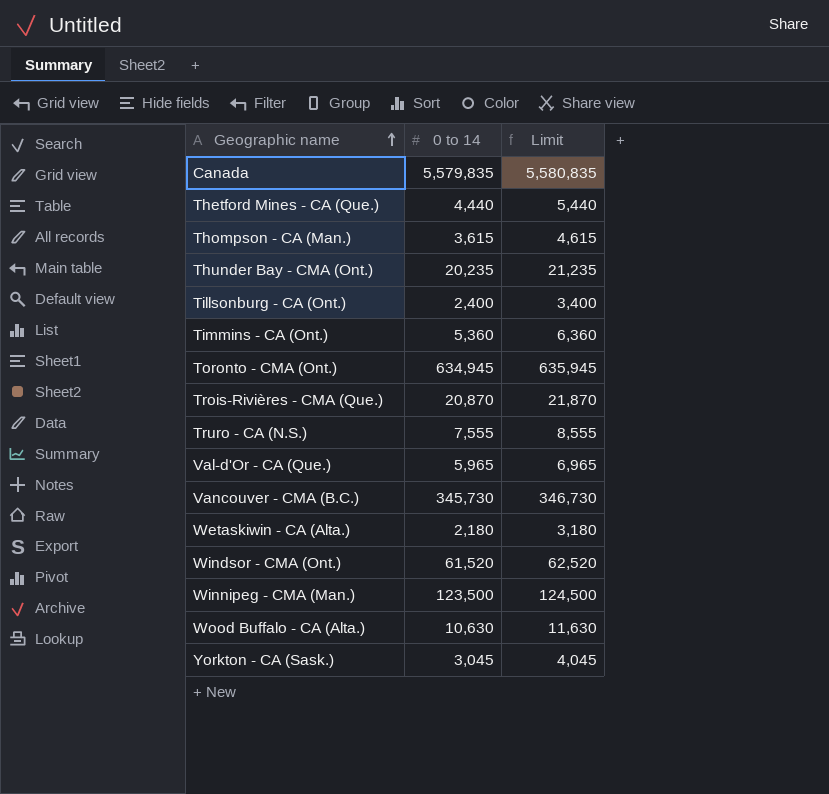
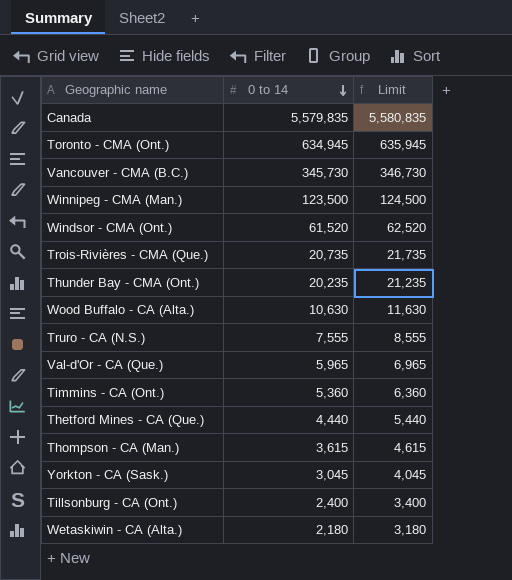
row order: Geographic name ascending -> 0 to 14 descending
Trois-Rivières - CMA (Que.) | 0 to 14: 20,870 -> 20,735
Trois-Rivières - CMA (Que.) | Limit: 21,870 -> 21,735

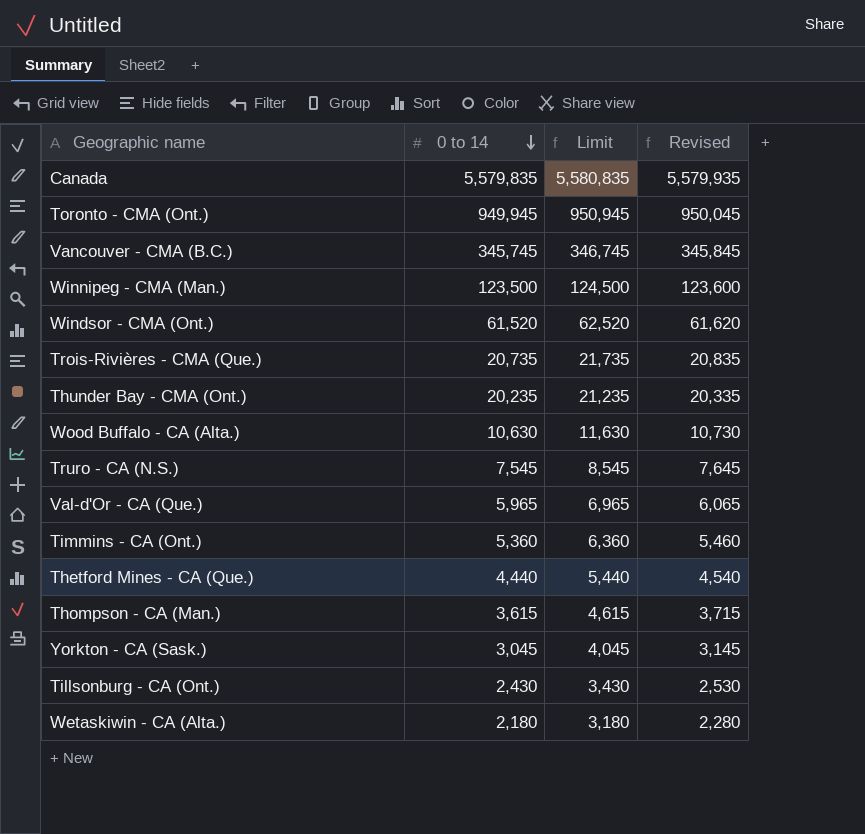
column Revised | formula: none -> [0 to 14] + 100
Toronto - CMA (Ont.) | 0 to 14: 634,945 -> 949,945
Toronto - CMA (Ont.) | Limit: 635,945 -> 950,945
Vancouver - CMA (B.C.) | 0 to 14: 345,730 -> 345,745
Vancouver - CMA (B.C.) | Limit: 346,730 -> 346,745
Truro - CA (N.S.) | 0 to 14: 7,555 -> 7,545
Truro - CA (N.S.) | Limit: 8,555 -> 8,545
Tillsonburg - CA (Ont.) | 0 to 14: 2,400 -> 2,430
Tillsonburg - CA (Ont.) | Limit: 3,400 -> 3,430

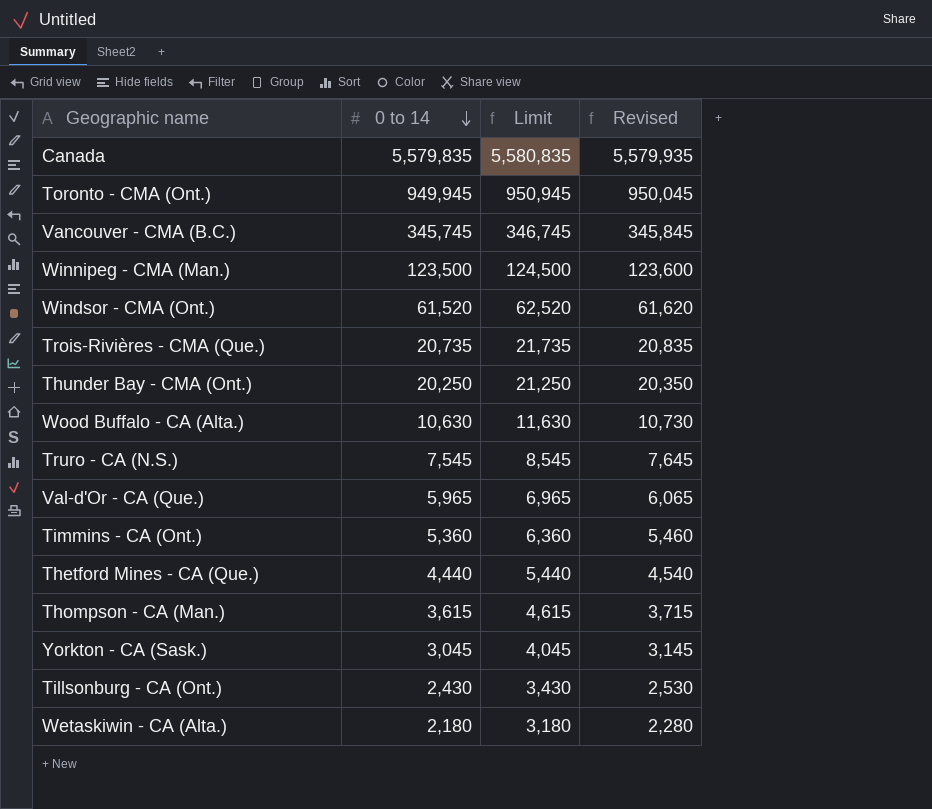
Thunder Bay - CMA (Ont.) | 0 to 14: 20,235 -> 20,250
Thunder Bay - CMA (Ont.) | Limit: 21,235 -> 21,250
Thunder Bay - CMA (Ont.) | Revised: 20,335 -> 20,350

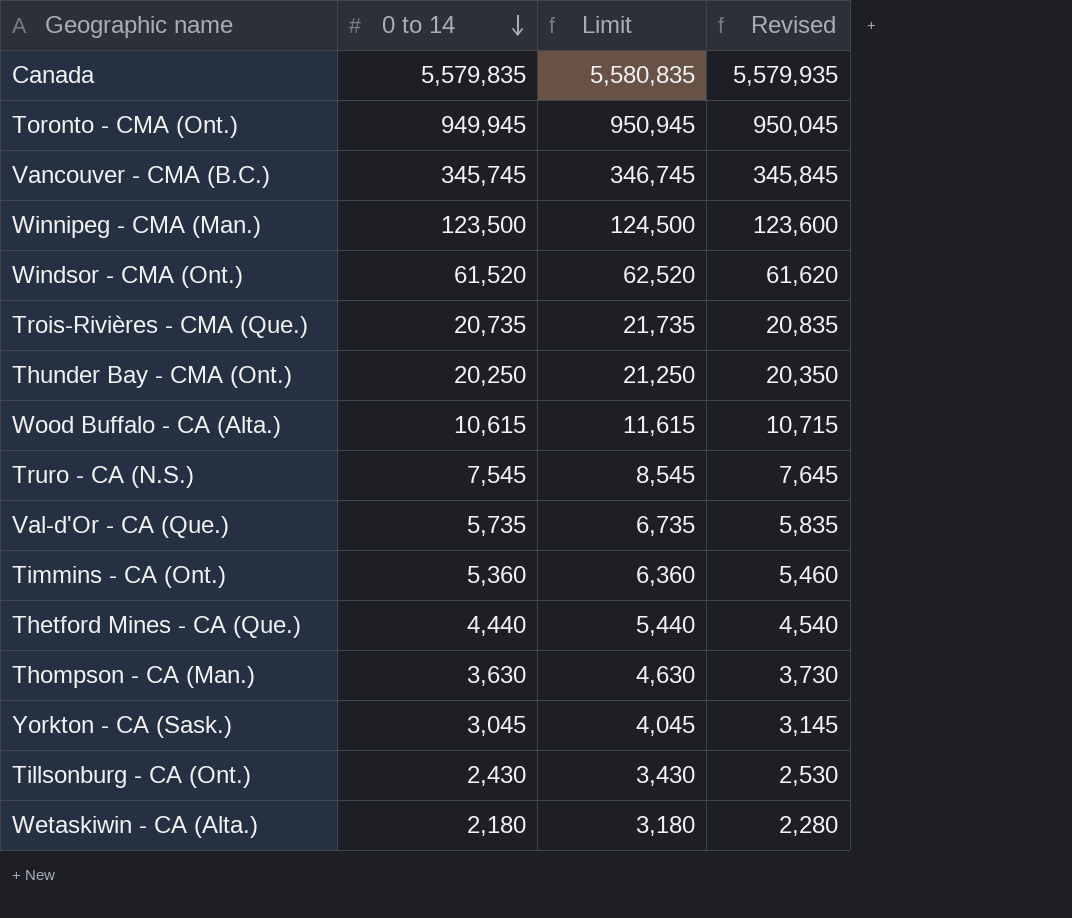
Wood Buffalo - CA (Alta.) | 0 to 14: 10,630 -> 10,615
Wood Buffalo - CA (Alta.) | Limit: 11,630 -> 11,615
Wood Buffalo - CA (Alta.) | Revised: 10,730 -> 10,715
Val-d'Or - CA (Que.) | 0 to 14: 5,965 -> 5,735
Val-d'Or - CA (Que.) | Limit: 6,965 -> 6,735
Val-d'Or - CA (Que.) | Revised: 6,065 -> 5,835
Thompson - CA (Man.) | 0 to 14: 3,615 -> 3,630
Thompson - CA (Man.) | Limit: 4,615 -> 4,630
Thompson - CA (Man.) | Revised: 3,715 -> 3,730

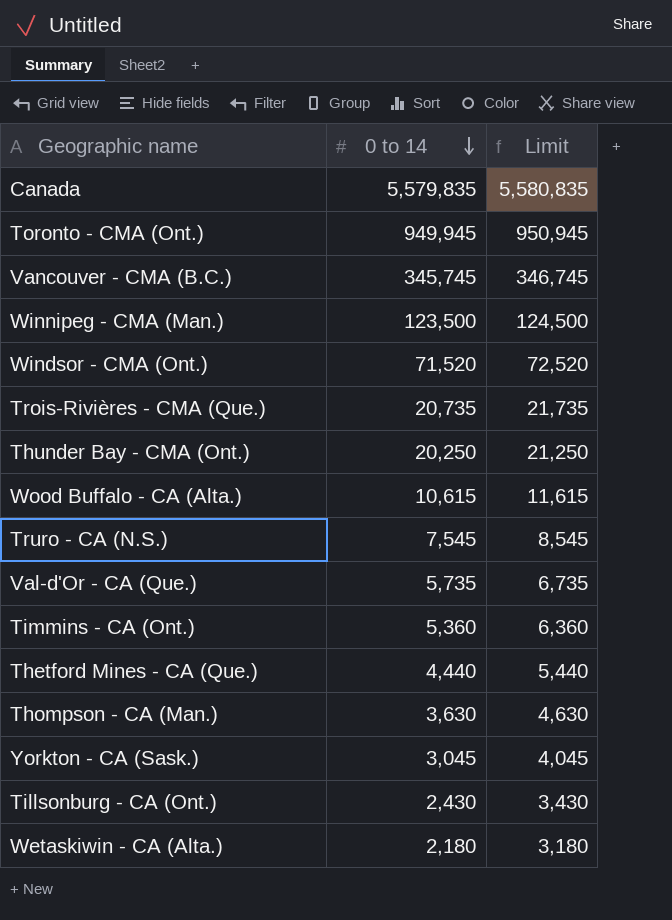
column Revised | formula: [0 to 14] + 100 -> none
Windsor - CMA (Ont.) | 0 to 14: 61,520 -> 71,520
Windsor - CMA (Ont.) | Limit: 62,520 -> 72,520

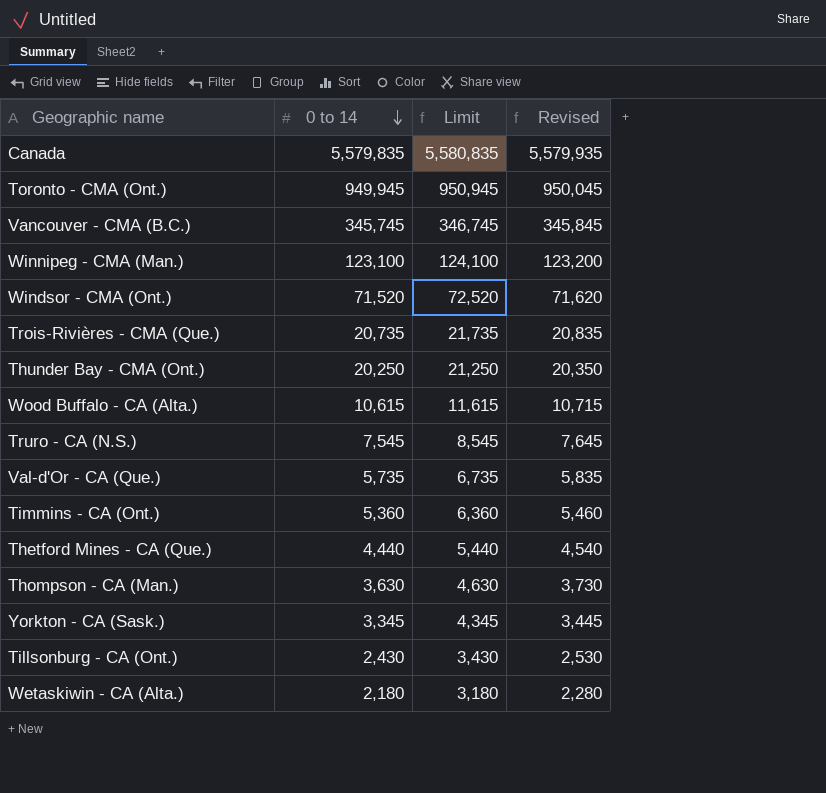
column Revised | formula: none -> [0 to 14] + 100
Winnipeg - CMA (Man.) | 0 to 14: 123,500 -> 123,100
Winnipeg - CMA (Man.) | Limit: 124,500 -> 124,100
Yorkton - CA (Sask.) | 0 to 14: 3,045 -> 3,345
Yorkton - CA (Sask.) | Limit: 4,045 -> 4,345

